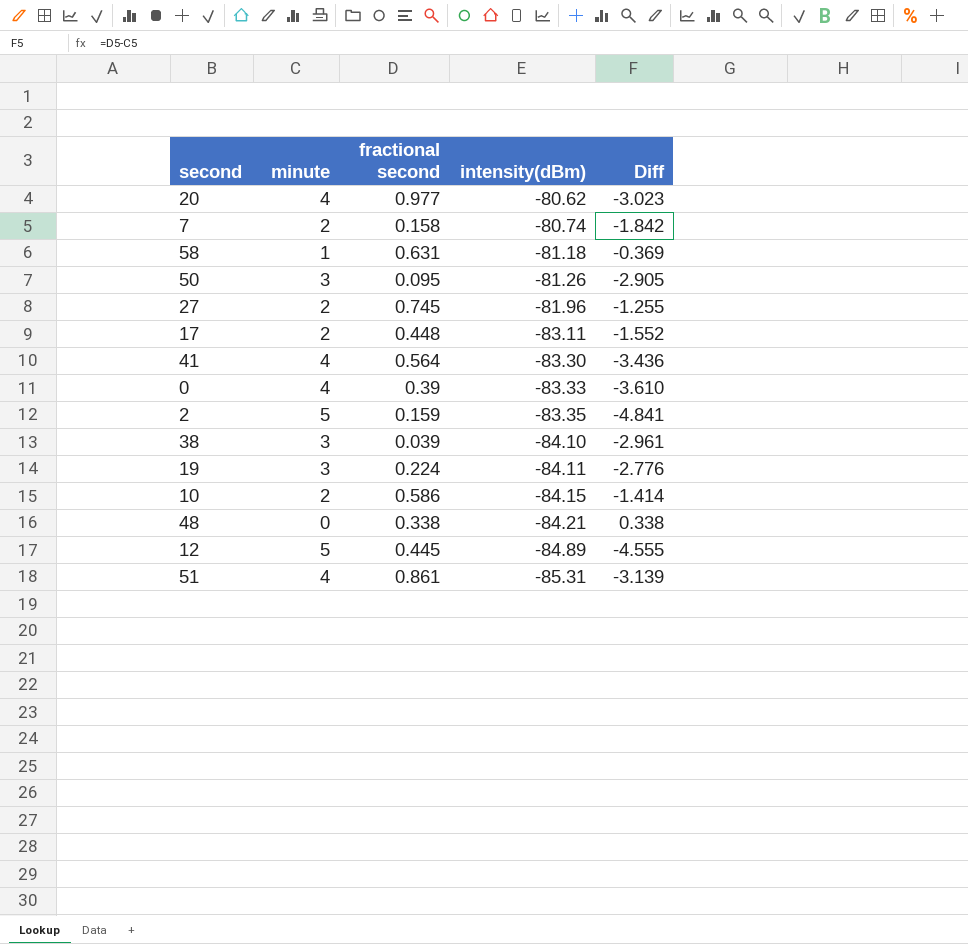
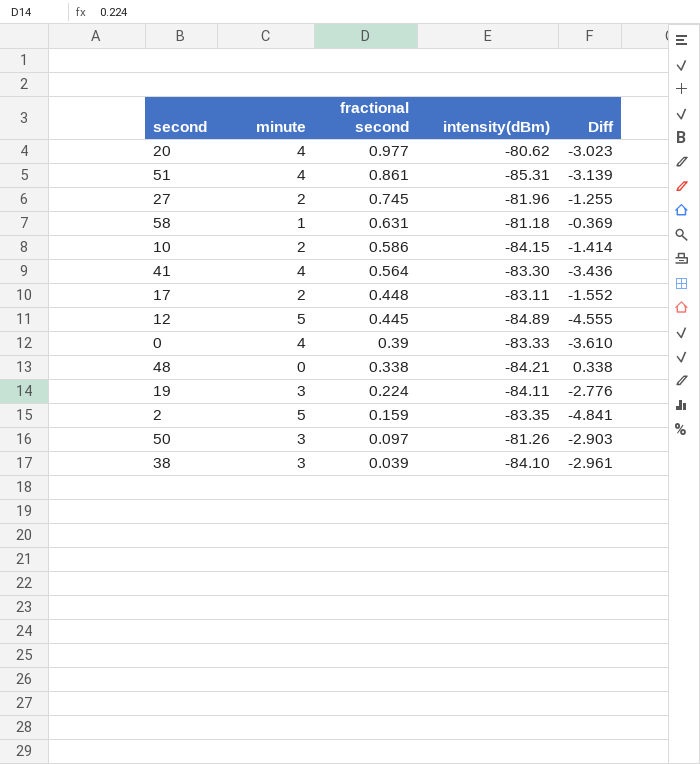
row order: intensity(dBm) descending -> fractional second descending
row 7: 2 | 0.158 | -80.74 | -1.842 -> none
50 | fractional second: 0.095 -> 0.097
50 | Diff: -2.905 -> -2.903

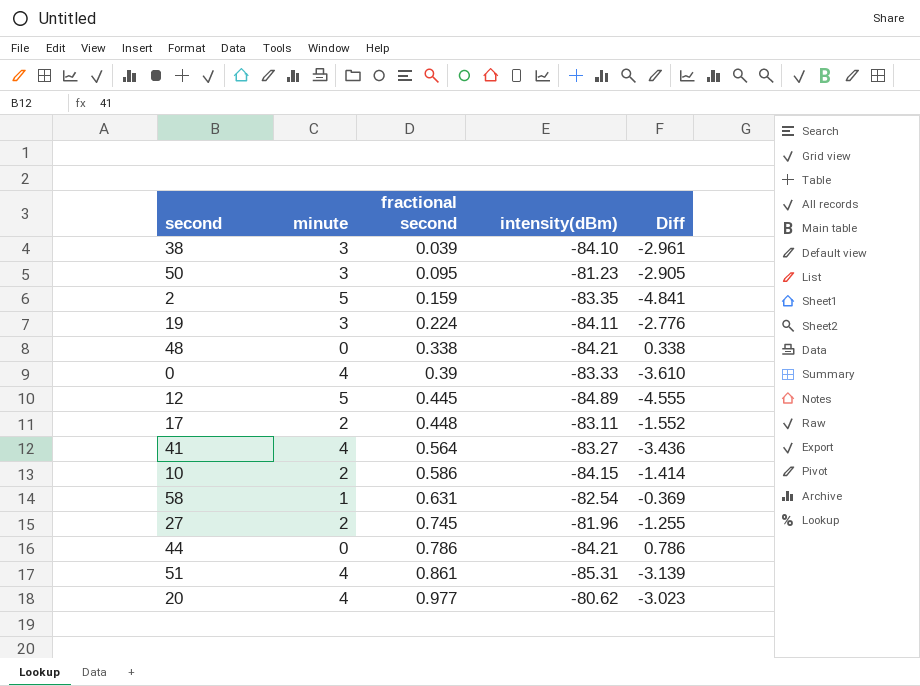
row order: fractional second descending -> fractional second ascending
50 | fractional second: 0.097 -> 0.095
50 | intensity(dBm): -81.26 -> -81.23
50 | Diff: -2.903 -> -2.905
41 | intensity(dBm): -83.30 -> -83.27
58 | intensity(dBm): -81.18 -> -82.54
row 44: none -> 0 | 0.786 | -84.21 | 0.786

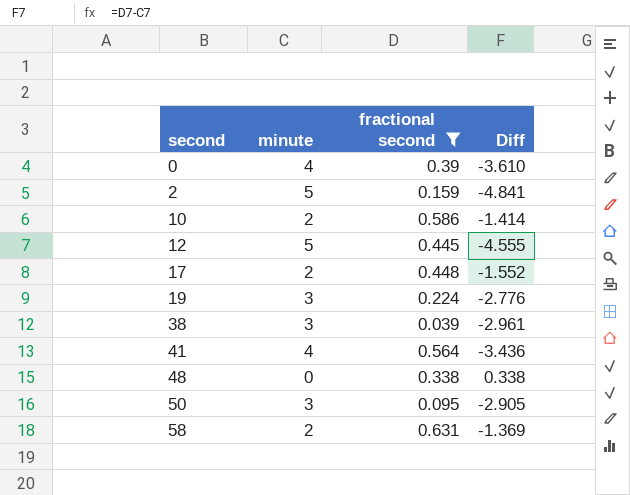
filter: none -> fractional second <= 0.631
row order: fractional second ascending -> second ascending
column intensity(dBm) | position: 4 -> none
58 | minute: 1 -> 2
58 | Diff: -0.369 -> -1.369

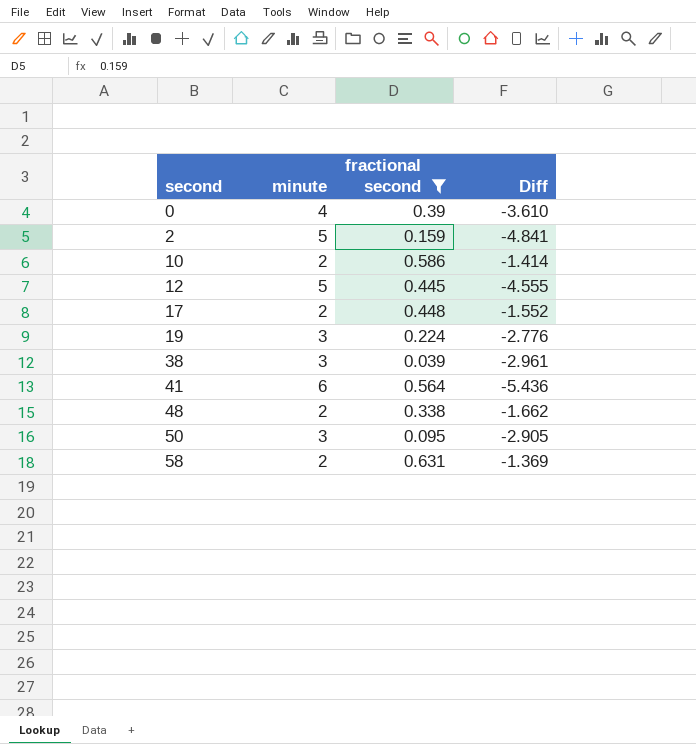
41 | minute: 4 -> 6
41 | Diff: -3.436 -> -5.436
48 | minute: 0 -> 2
48 | Diff: 0.338 -> -1.662

